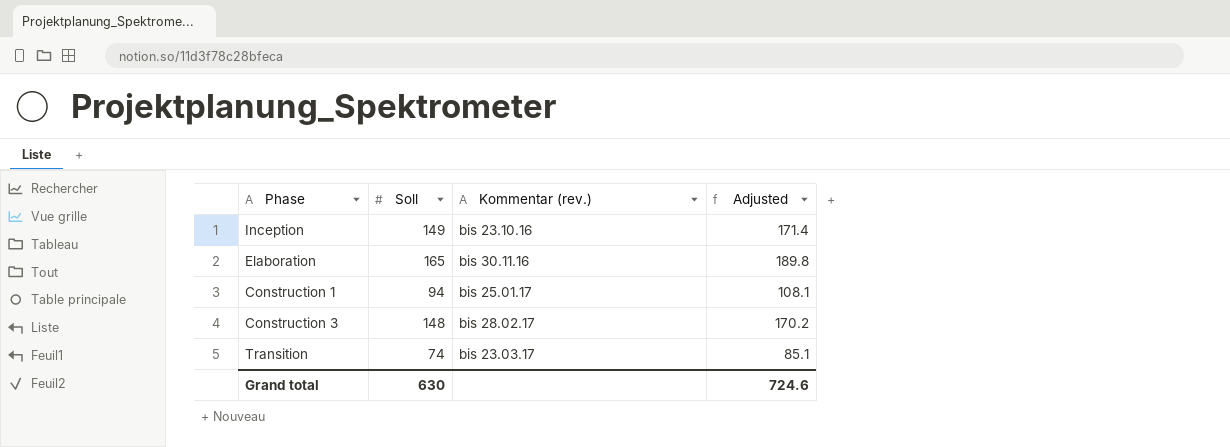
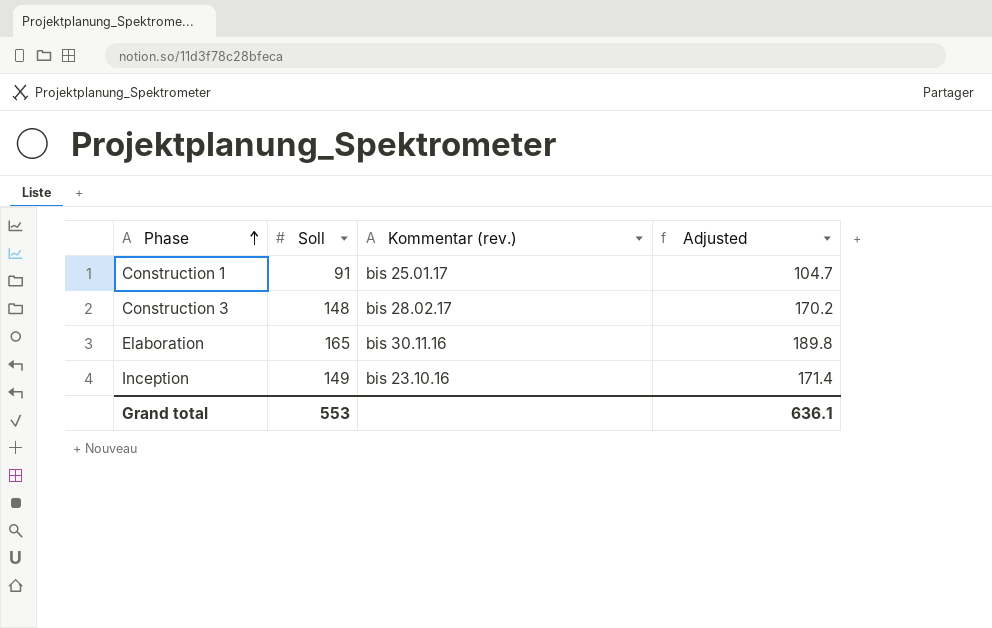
row order: none -> Phase ascending
row Transition: 74 | bis 23.03.17 | 85.1 -> none
Construction 1 | Soll: 94 -> 91
Construction 1 | Adjusted: 108.1 -> 104.7
Grand total | Soll: 630 -> 553
Grand total | Adjusted: 724.6 -> 636.1

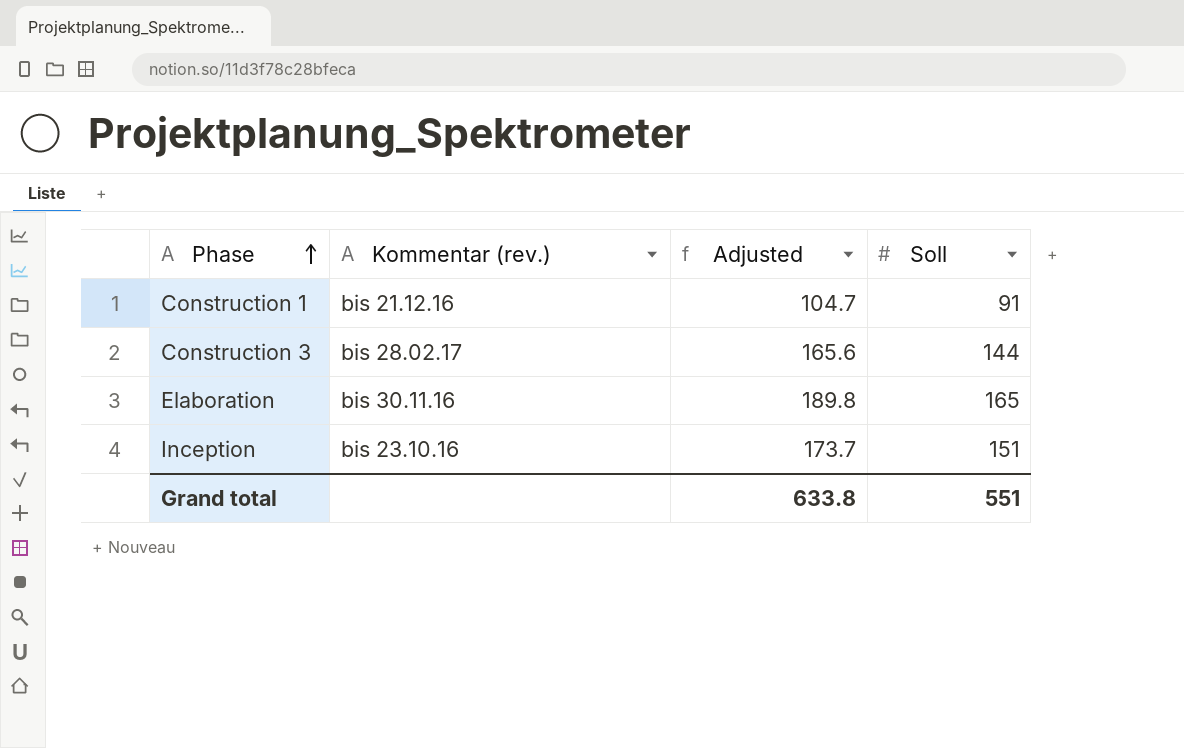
column Soll | position: 2 -> 4
Construction 1 | Kommentar (rev.): bis 25.01.17 -> bis 21.12.16
Construction 3 | Adjusted: 170.2 -> 165.6
Construction 3 | Soll: 148 -> 144
Inception | Adjusted: 171.4 -> 173.7
Inception | Soll: 149 -> 151
Grand total | Adjusted: 636.1 -> 633.8
Grand total | Soll: 553 -> 551

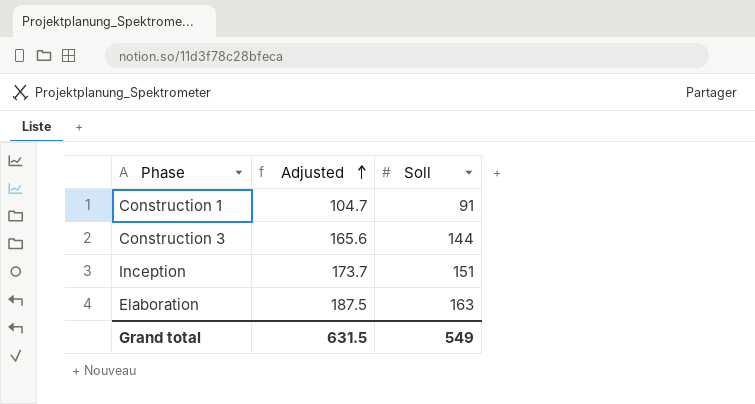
row order: Phase ascending -> Adjusted ascending
column Kommentar (rev.) | position: 2 -> none
Elaboration | Adjusted: 189.8 -> 187.5
Elaboration | Soll: 165 -> 163
Grand total | Adjusted: 633.8 -> 631.5
Grand total | Soll: 551 -> 549

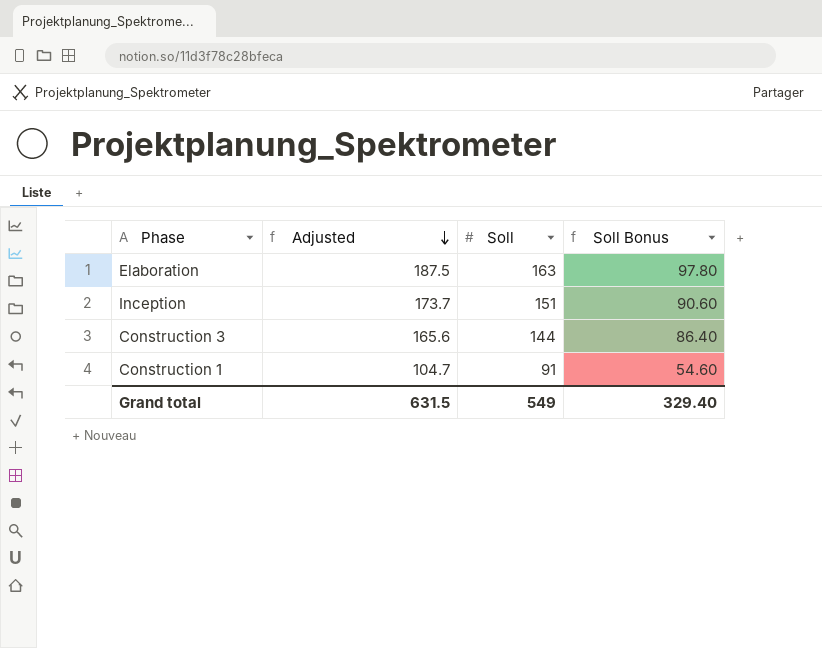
row order: Adjusted ascending -> Adjusted descending
column Soll Bonus | formula: none -> [Soll] * 0.6

